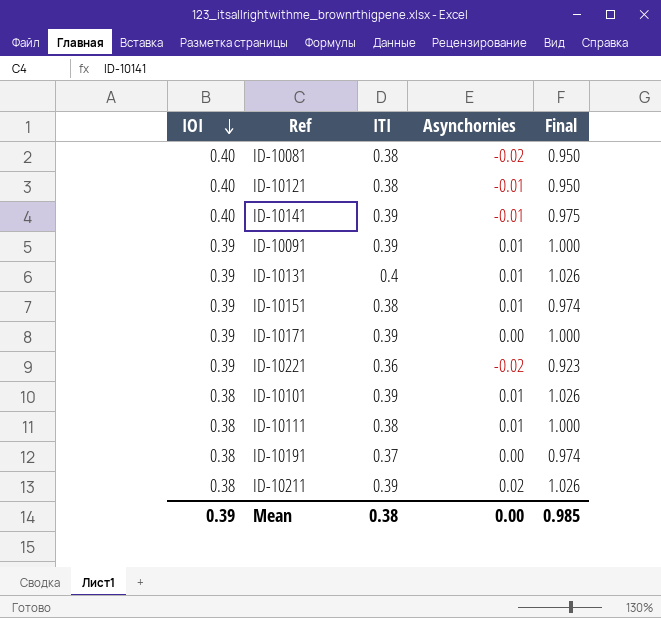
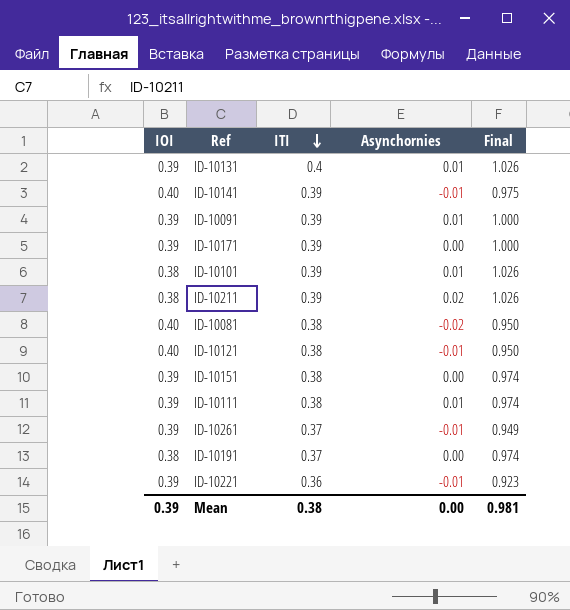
row order: IOI descending -> ITI descending
ID-10151 | Asynchornies: 0.01 -> 0.00
ID-10111 | IOI: 0.38 -> 0.39
ID-10111 | Final: 1.000 -> 0.974
row ID-10261: none -> 0.39 | 0.37 | -0.01 | 0.949
ID-10221 | Asynchornies: -0.02 -> -0.01
Mean | Final: 0.985 -> 0.981

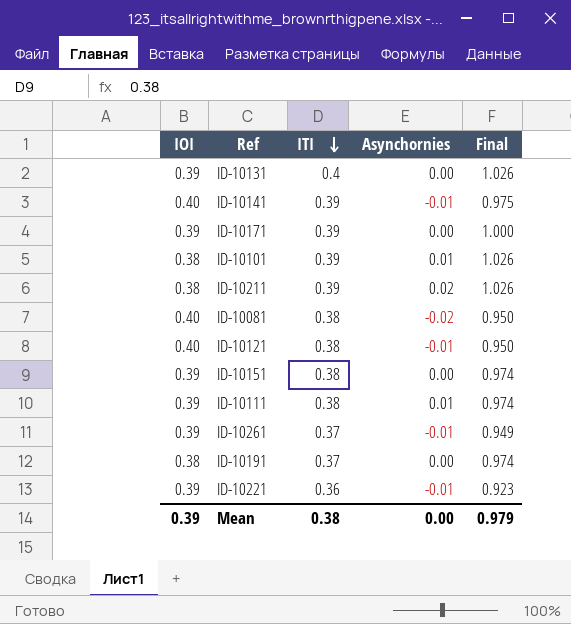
row ID-10091: 0.39 | 0.39 | 0.01 | 1.000 -> none
ID-10131 | Asynchornies: 0.01 -> 0.00
Mean | Final: 0.981 -> 0.979

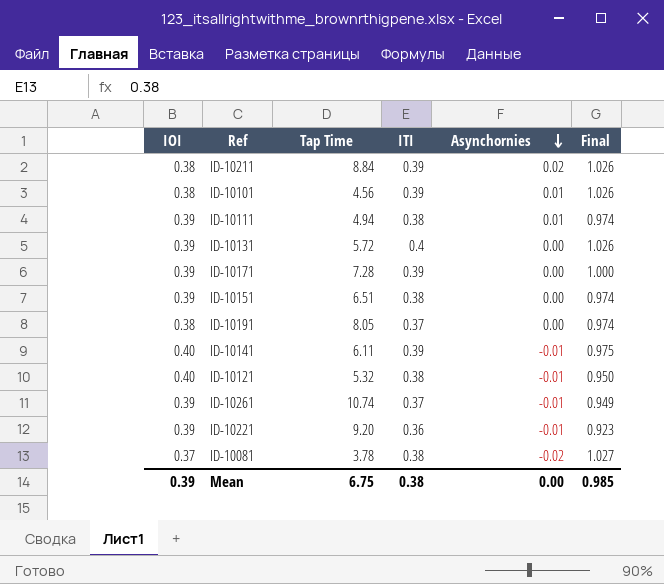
row order: ITI descending -> Asynchornies descending
column Tap Time | position: none -> 3
ID-10081 | IOI: 0.40 -> 0.37
ID-10081 | Final: 0.950 -> 1.027
Mean | Final: 0.979 -> 0.985

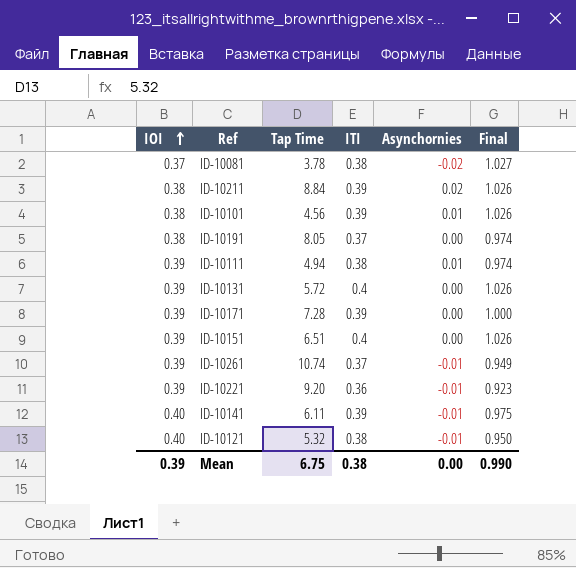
row order: Asynchornies descending -> IOI ascending
ID-10151 | ITI: 0.38 -> 0.4
ID-10151 | Final: 0.974 -> 1.026
Mean | Final: 0.985 -> 0.990

